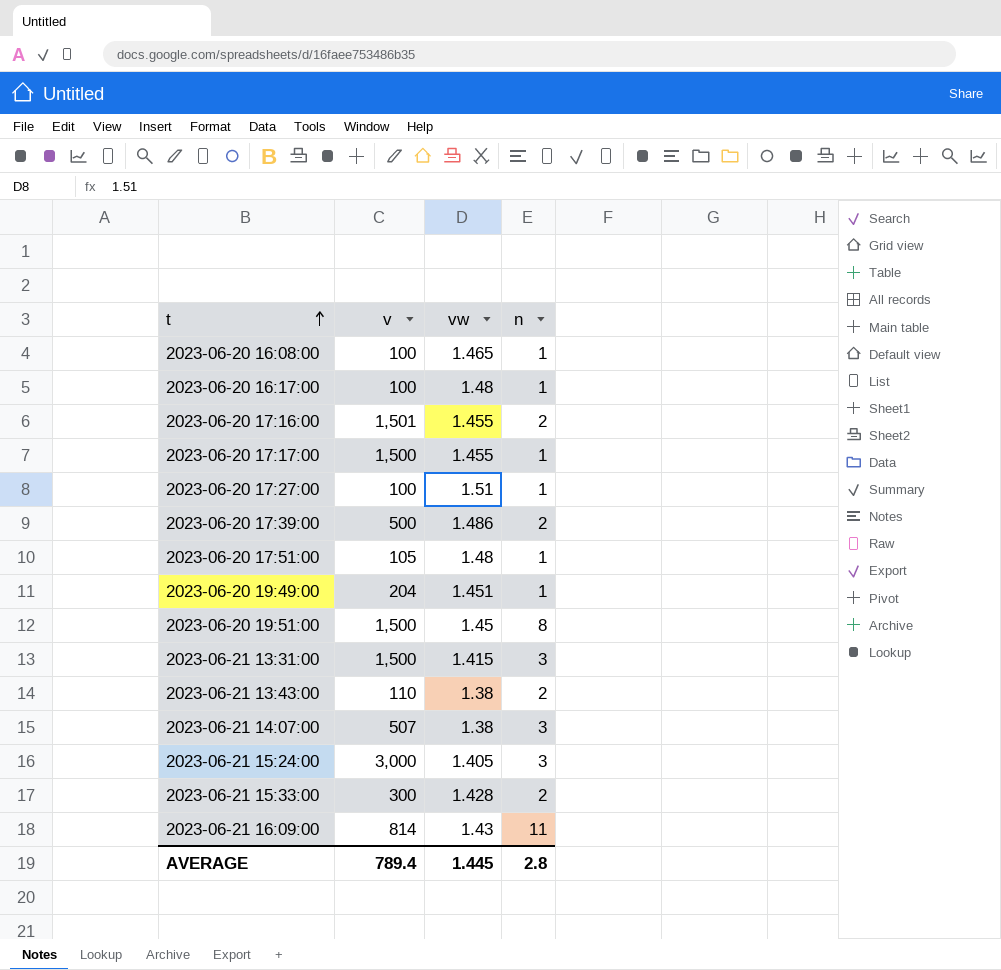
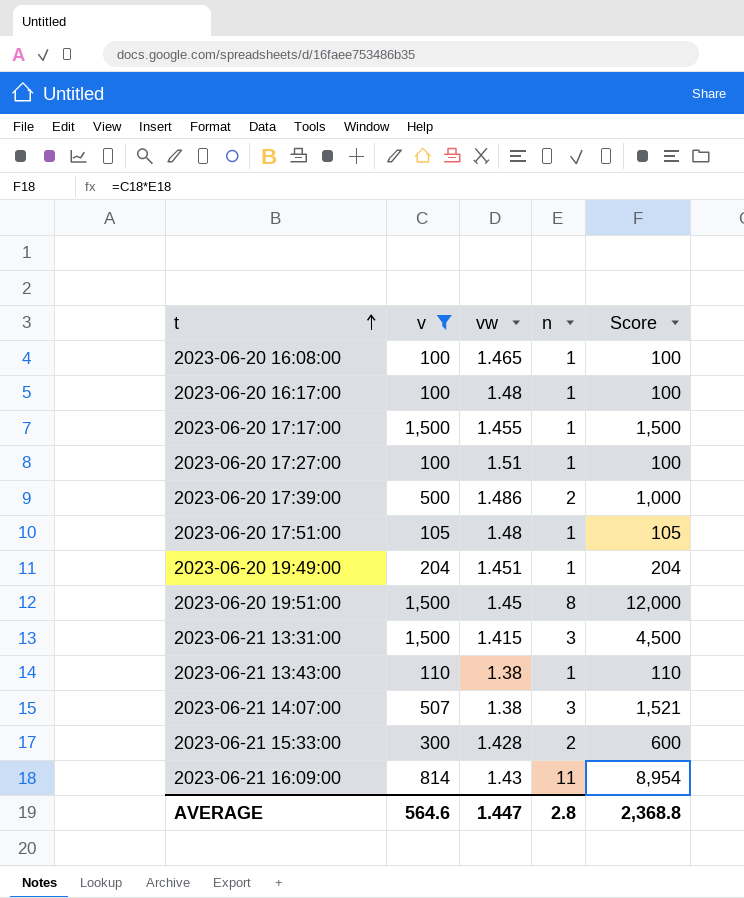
filter: none -> v <= 1,500
column Score | formula: none -> [v] * [n]
2023-06-21 13:43:00 | n: 2 -> 1
AVERAGE | v: 789.4 -> 564.6
AVERAGE | vw: 1.445 -> 1.447

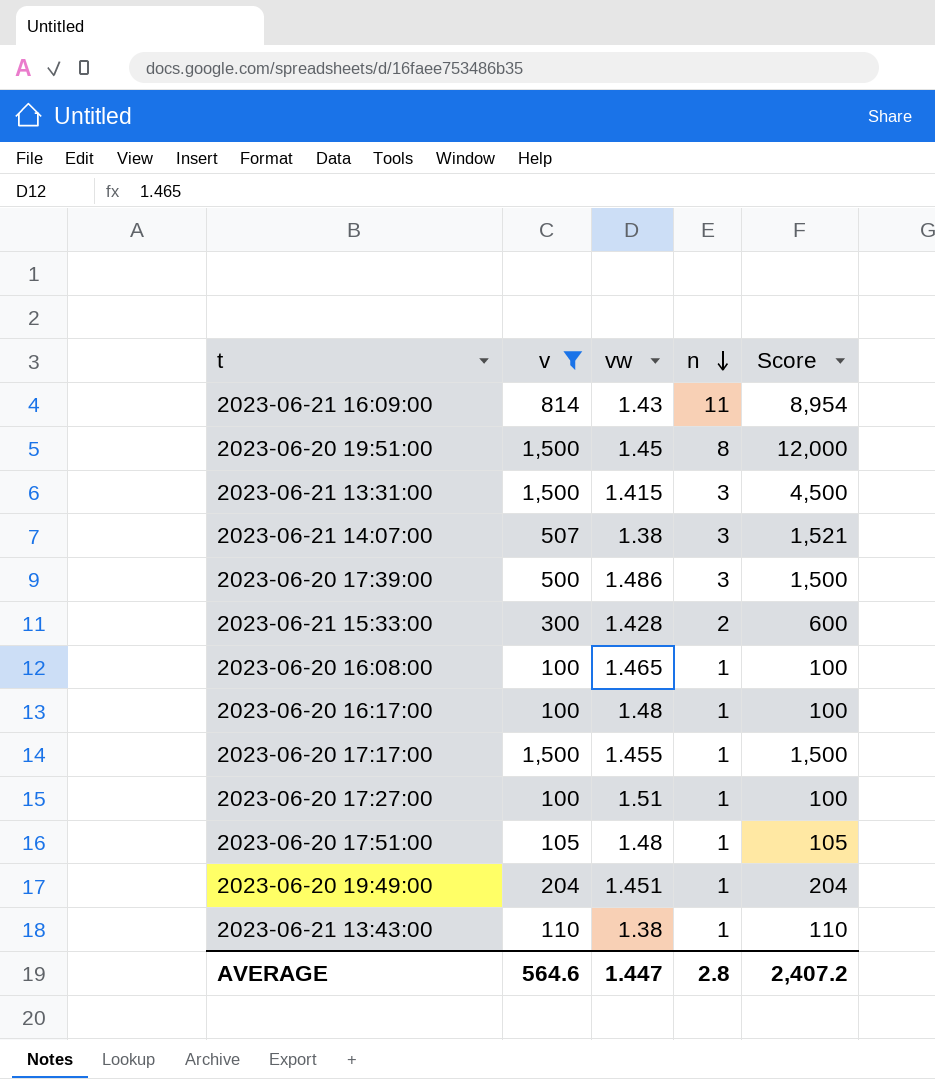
row order: t ascending -> n descending
2023-06-20 17:39:00 | n: 2 -> 3
2023-06-20 17:39:00 | Score: 1,000 -> 1,500
AVERAGE | Score: 2,368.8 -> 2,407.2

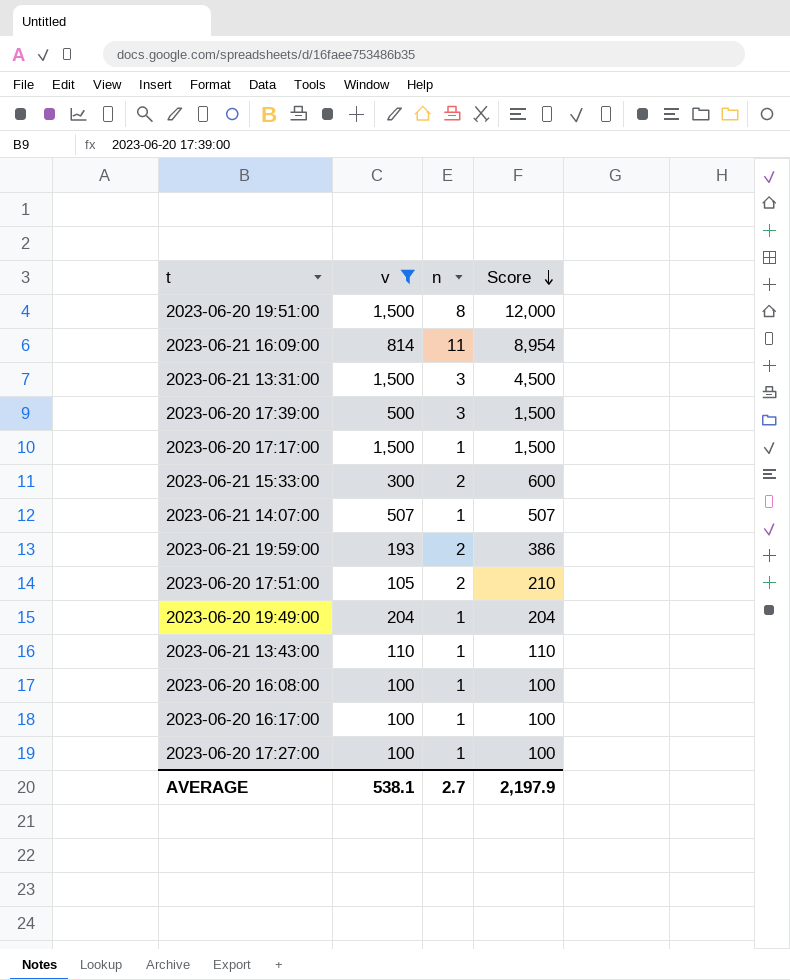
row order: n descending -> Score descending
column vw | position: 3 -> none
2023-06-21 14:07:00 | n: 3 -> 1
2023-06-21 14:07:00 | Score: 1,521 -> 507
row 2023-06-21 19:59:00: none -> 193 | 2 | 386
2023-06-20 17:51:00 | n: 1 -> 2
2023-06-20 17:51:00 | Score: 105 -> 210
AVERAGE | v: 564.6 -> 538.1
AVERAGE | n: 2.8 -> 2.7
AVERAGE | Score: 2,407.2 -> 2,197.9

